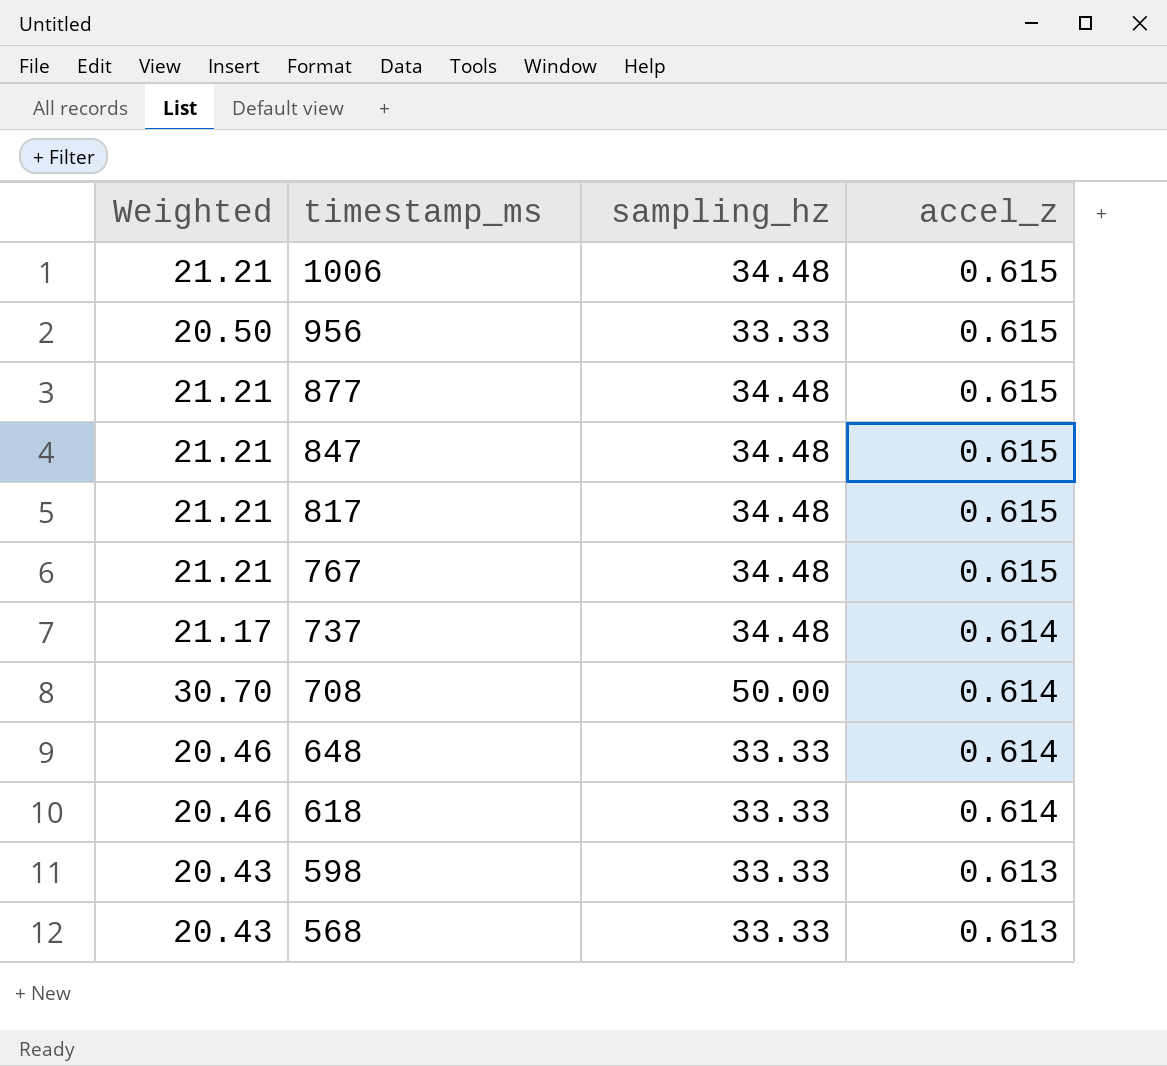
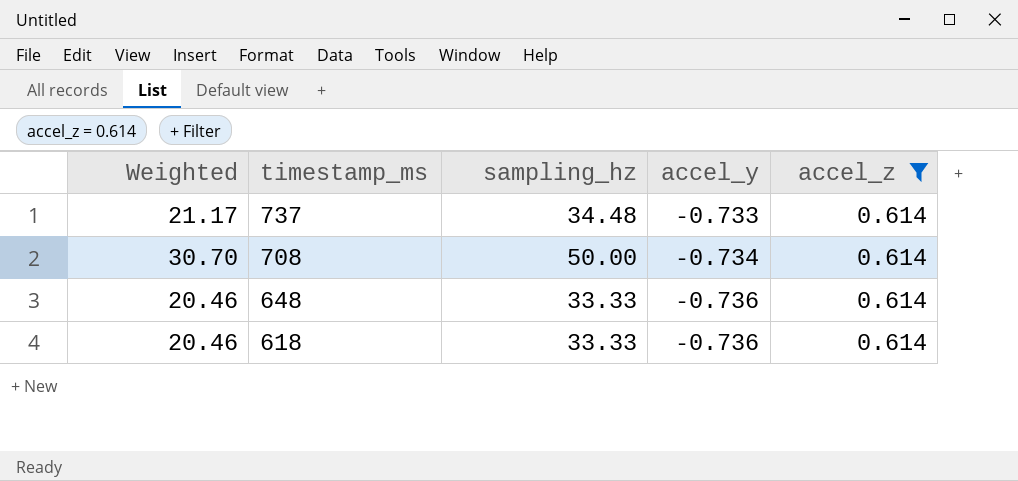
filter: none -> accel_z = 0.614
column accel_y | position: none -> 4

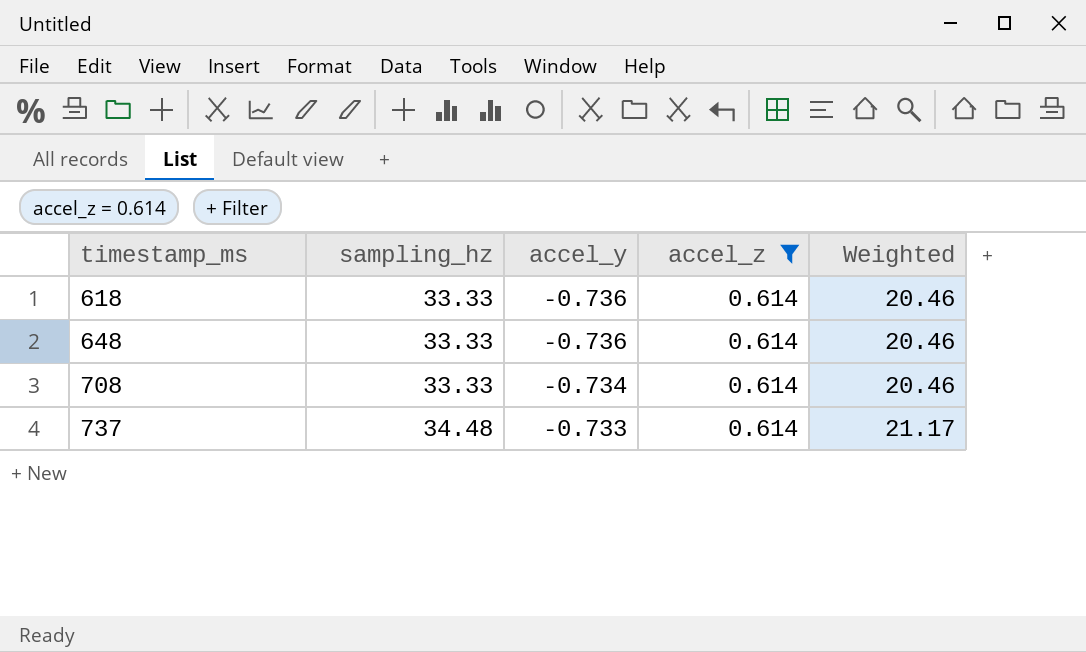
row order: timestamp_ms descending -> timestamp_ms ascending
column Weighted | position: 1 -> 5
708 | sampling_hz: 50.00 -> 33.33
708 | Weighted: 30.70 -> 20.46

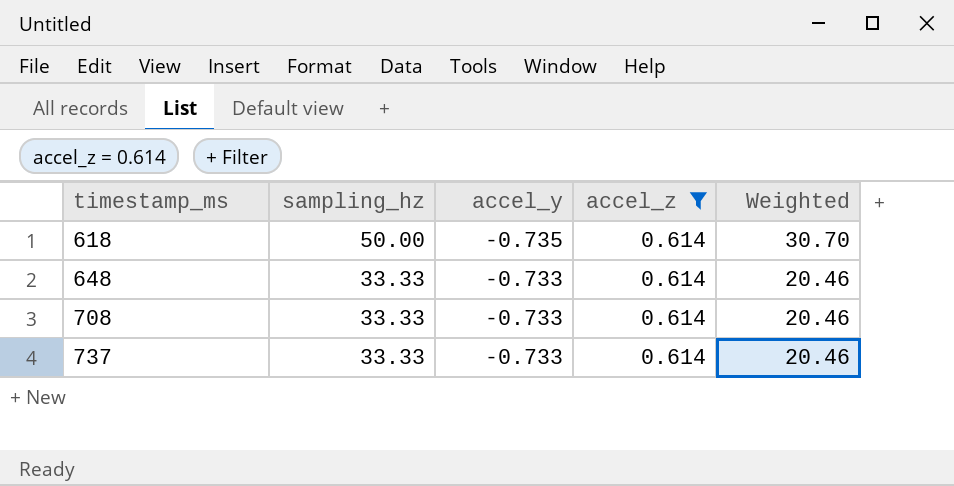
618 | sampling_hz: 33.33 -> 50.00
618 | accel_y: -0.736 -> -0.735
618 | Weighted: 20.46 -> 30.70
648 | accel_y: -0.736 -> -0.733
708 | accel_y: -0.734 -> -0.733
737 | sampling_hz: 34.48 -> 33.33
737 | Weighted: 21.17 -> 20.46

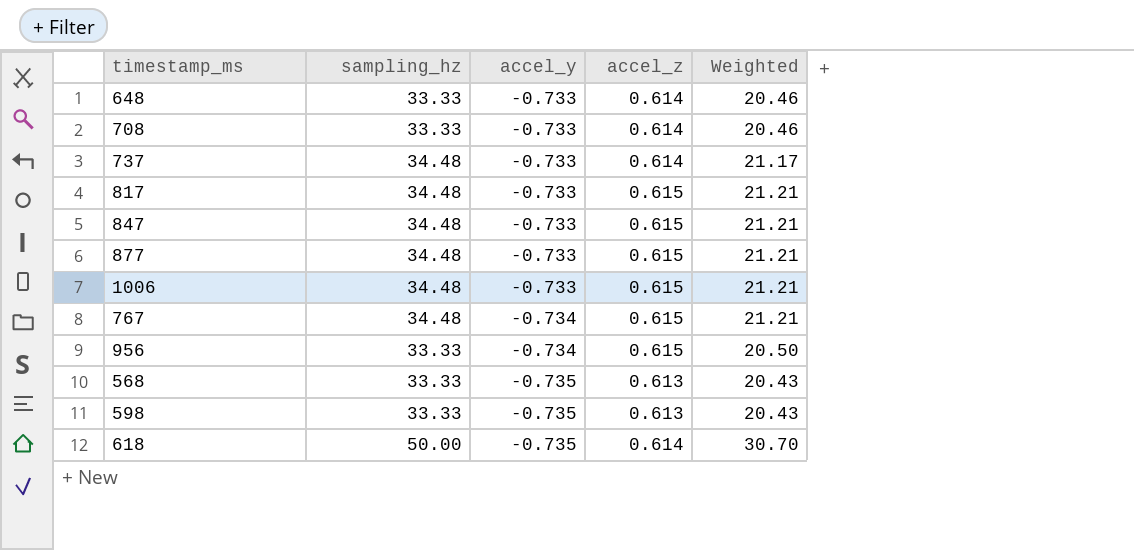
filter: accel_z = 0.614 -> none
row order: timestamp_ms ascending -> accel_y descending
737 | sampling_hz: 33.33 -> 34.48
737 | Weighted: 20.46 -> 21.17

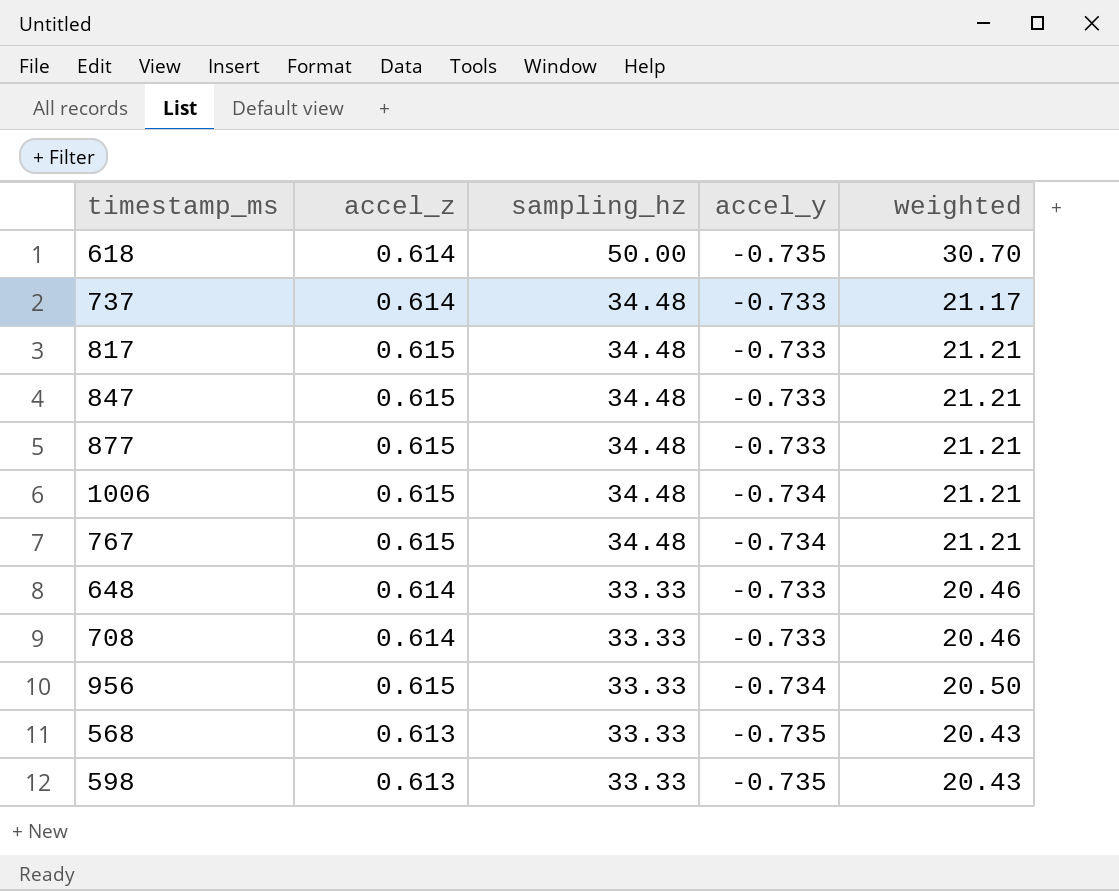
row order: accel_y descending -> sampling_hz descending
column accel_z | position: 4 -> 2
column name: Weighted -> weighted
1006 | accel_y: -0.733 -> -0.734

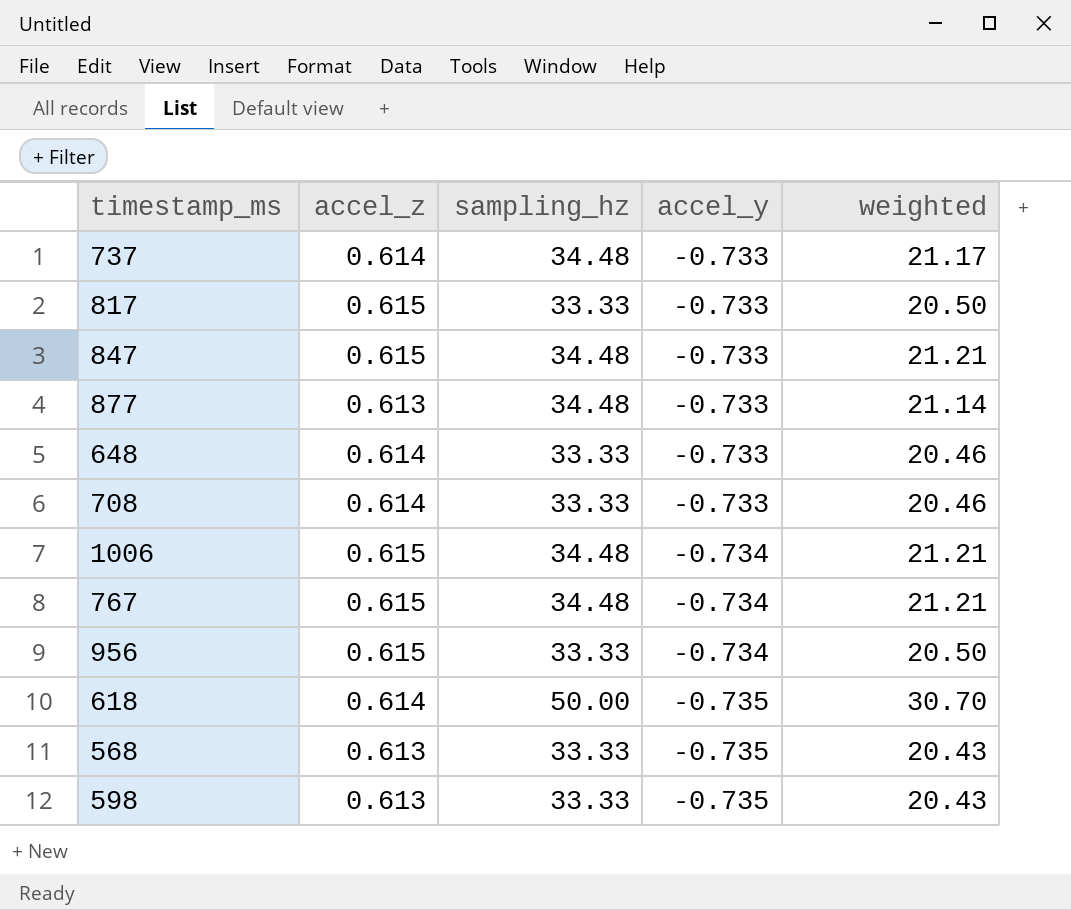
row order: sampling_hz descending -> accel_y descending
817 | sampling_hz: 34.48 -> 33.33
817 | weighted: 21.21 -> 20.50
877 | accel_z: 0.615 -> 0.613
877 | weighted: 21.21 -> 21.14

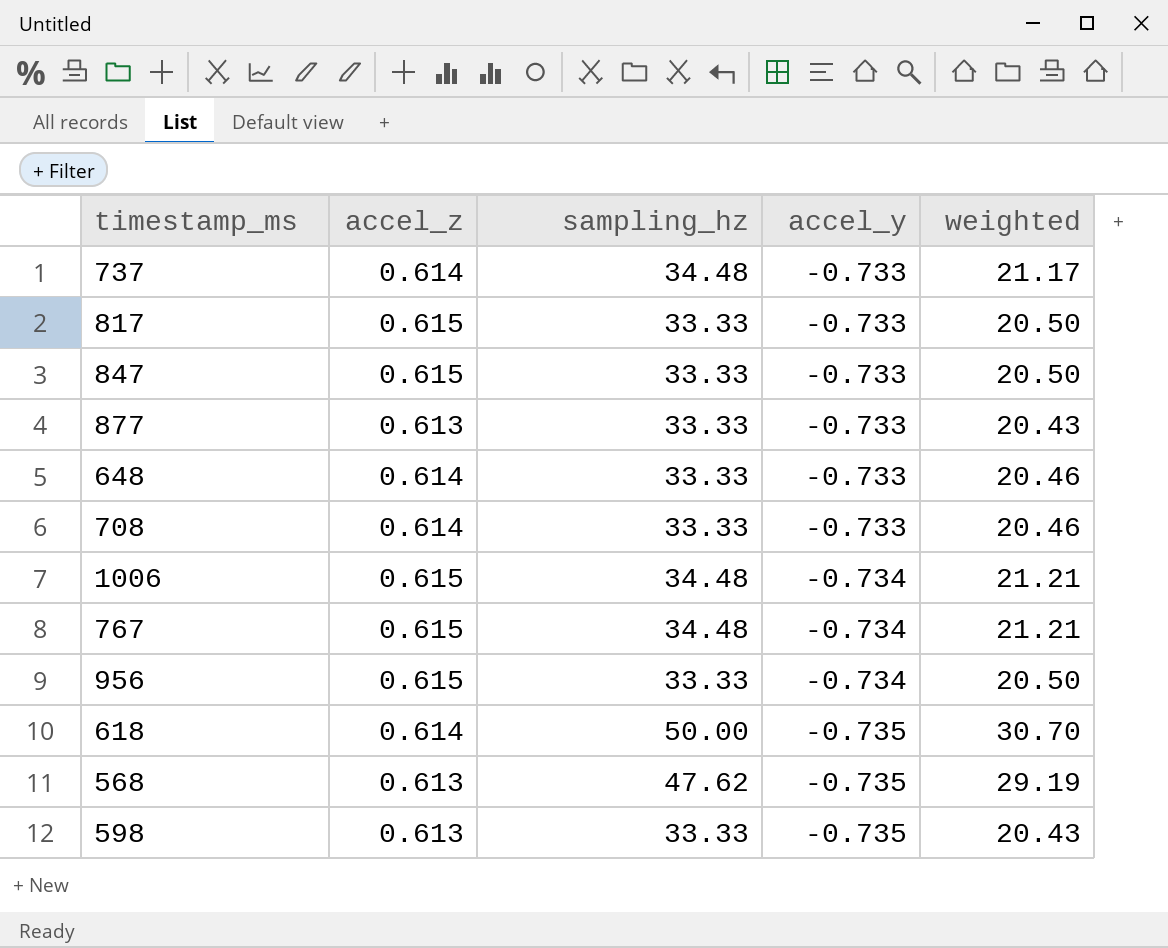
847 | sampling_hz: 34.48 -> 33.33
847 | weighted: 21.21 -> 20.50
877 | sampling_hz: 34.48 -> 33.33
877 | weighted: 21.14 -> 20.43
568 | sampling_hz: 33.33 -> 47.62
568 | weighted: 20.43 -> 29.19

